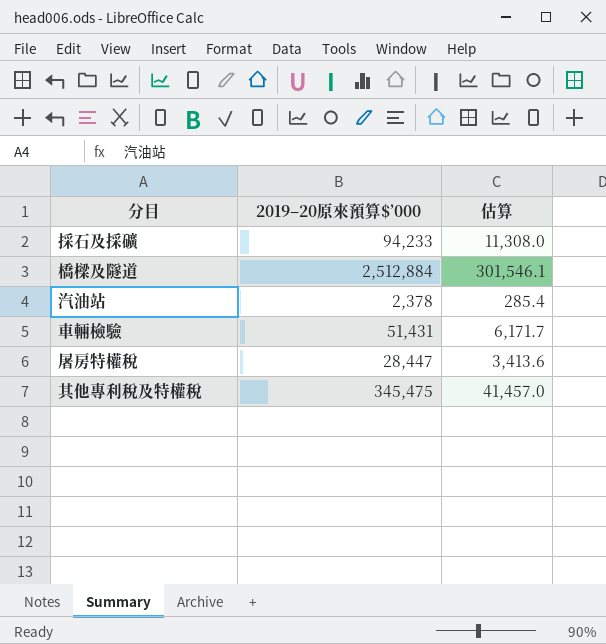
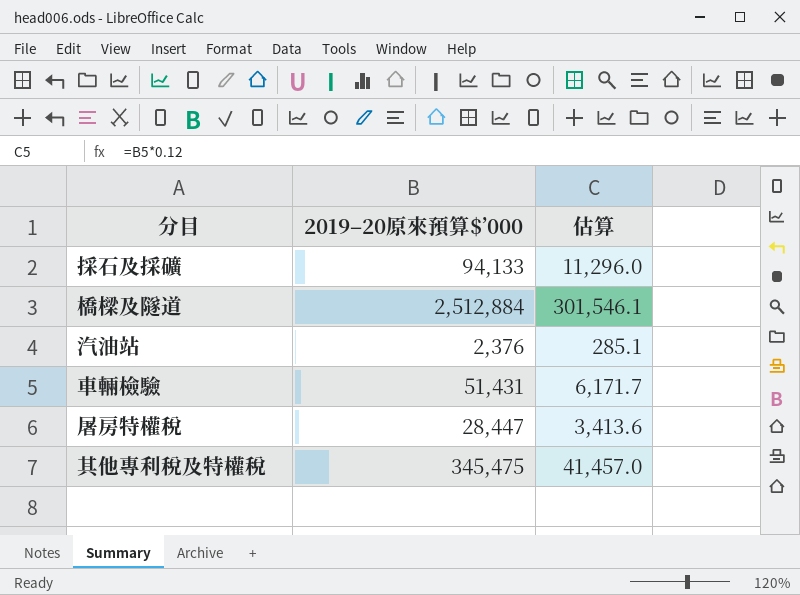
採石及採礦 | 2019–20原來預算$’000: 94,233 -> 94,133
採石及採礦 | 估算: 11,308.0 -> 11,296.0
汽油站 | 2019–20原來預算$’000: 2,378 -> 2,376
汽油站 | 估算: 285.4 -> 285.1

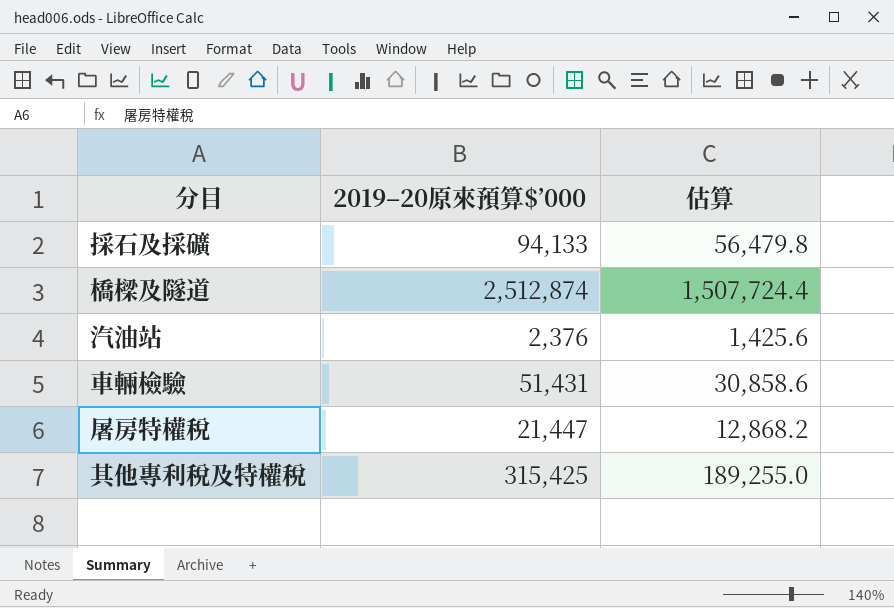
column 估算 | formula: [2019–20原來預算$’000] * 0.12 -> [2019–20原來預算$’000] * 0.6
橋樑及隧道 | 2019–20原來預算$’000: 2,512,884 -> 2,512,874
屠房特權稅 | 2019–20原來預算$’000: 28,447 -> 21,447
其他專利稅及特權稅 | 2019–20原來預算$’000: 345,475 -> 315,425

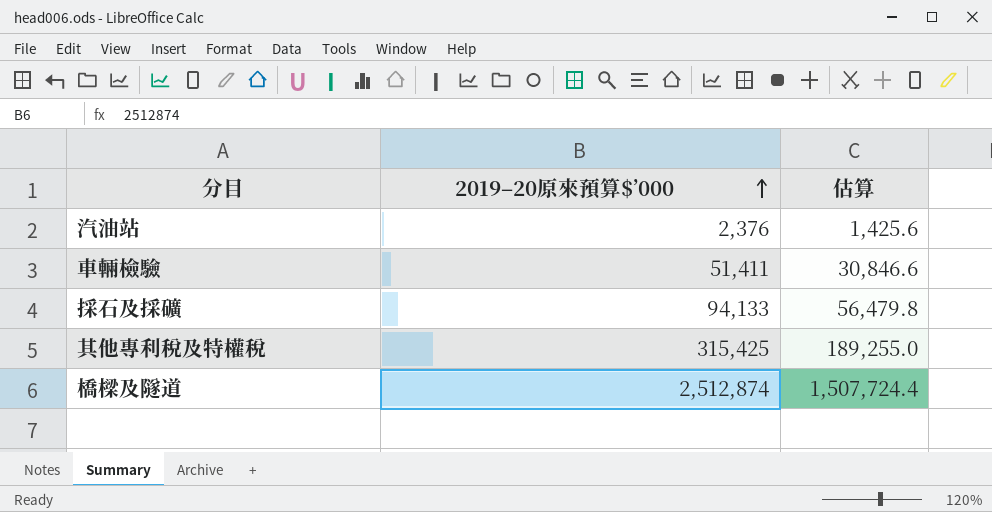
row order: none -> 2019–20原來預算$’000 ascending
row 屠房特權稅: 21,447 | 12,868.2 -> none
車輛檢驗 | 2019–20原來預算$’000: 51,431 -> 51,411
車輛檢驗 | 估算: 30,858.6 -> 30,846.6

